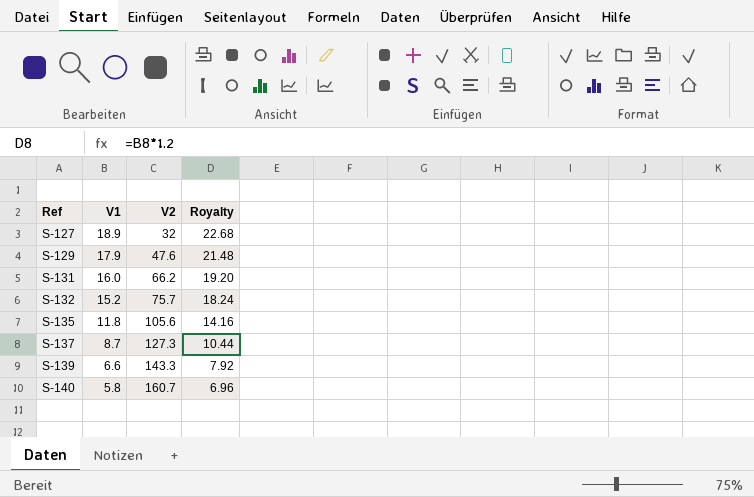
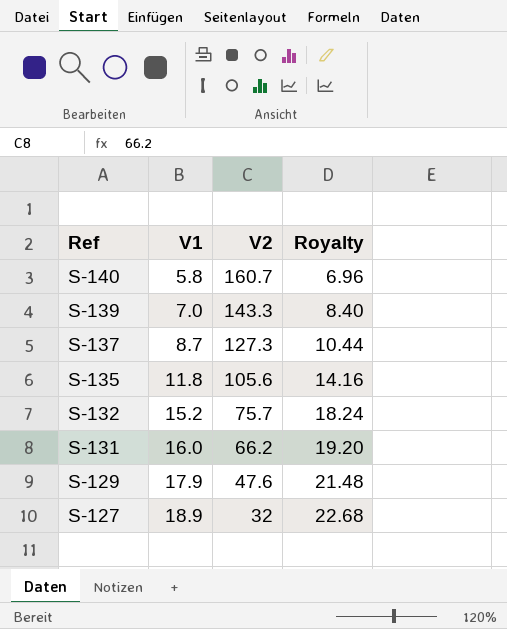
row order: Ref ascending -> Ref descending
S-139 | V1: 6.6 -> 7.0
S-139 | Royalty: 7.92 -> 8.40

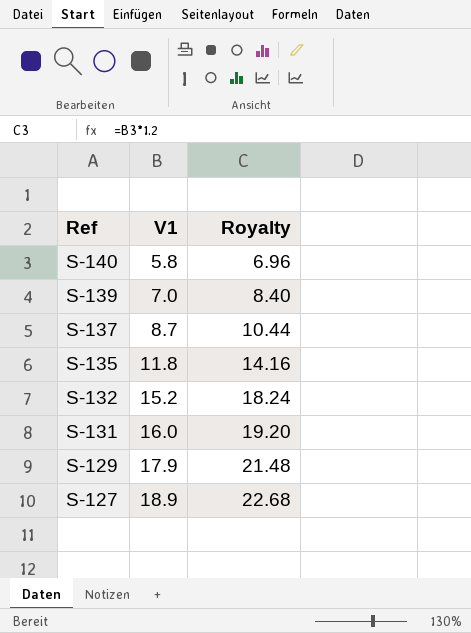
column V2 | position: 3 -> none

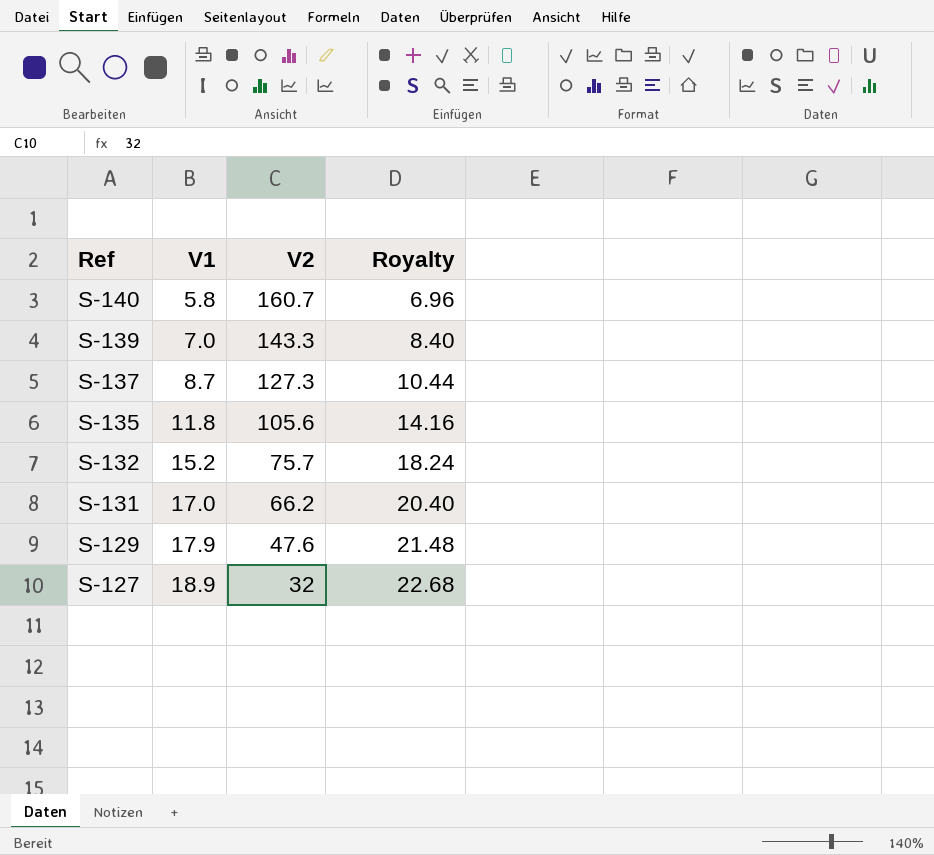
column V2 | position: none -> 3
S-131 | V1: 16.0 -> 17.0
S-131 | Royalty: 19.20 -> 20.40

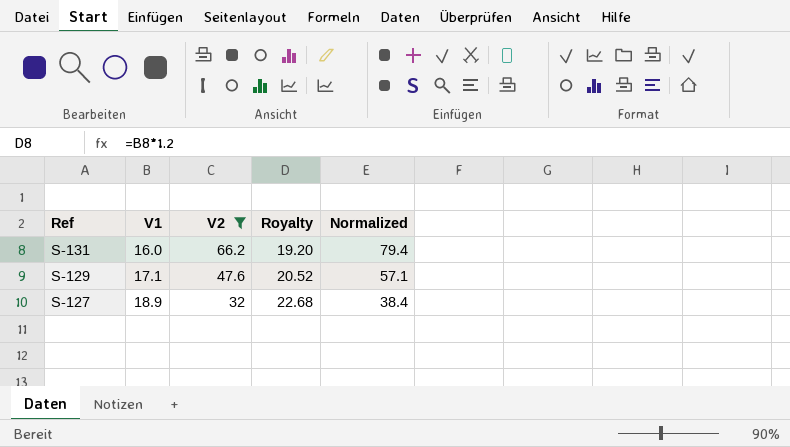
filter: none -> V2 <= 66.2
column Normalized | formula: none -> [V2] * 1.2
S-131 | V1: 17.0 -> 16.0
S-131 | Royalty: 20.40 -> 19.20
S-129 | V1: 17.9 -> 17.1
S-129 | Royalty: 21.48 -> 20.52

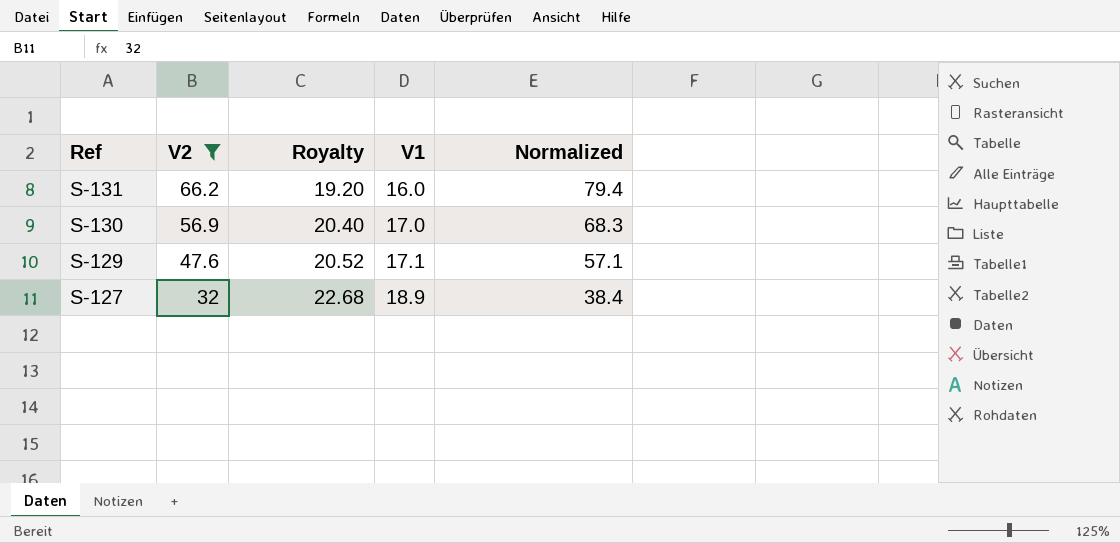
column V1 | position: 2 -> 4
row S-130: none -> 56.9 | 20.40 | 17.0 | 68.3

